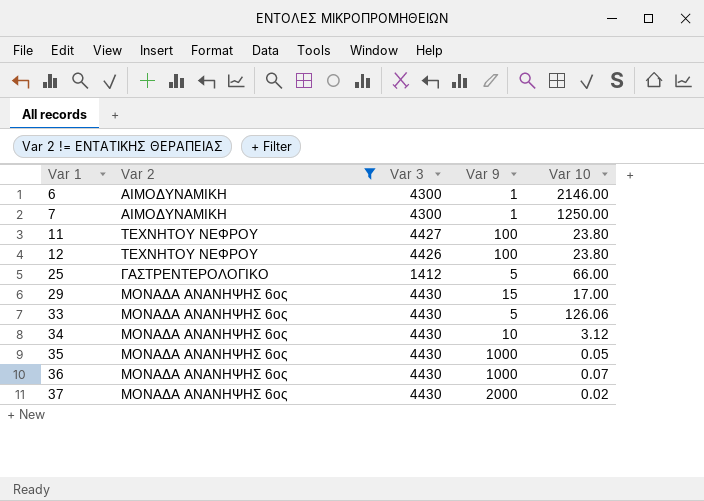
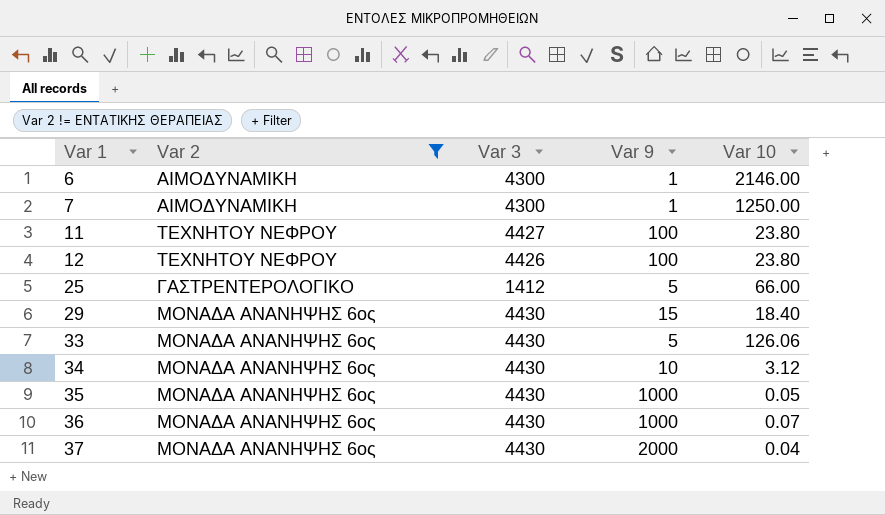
29 | Var 10: 17.00 -> 18.40
37 | Var 10: 0.02 -> 0.04

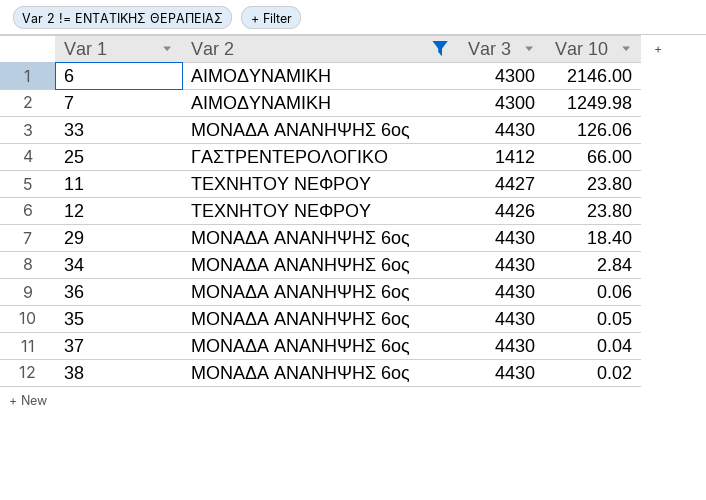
row order: Var 1 ascending -> Var 10 descending
column Var 9 | position: 4 -> none
7 | Var 10: 1250.00 -> 1249.98
34 | Var 10: 3.12 -> 2.84
36 | Var 10: 0.07 -> 0.06
row 38: none -> ΜΟΝΑΔΑ ΑΝΑΝΗΨΗΣ 6ος | 4430 | 0.02

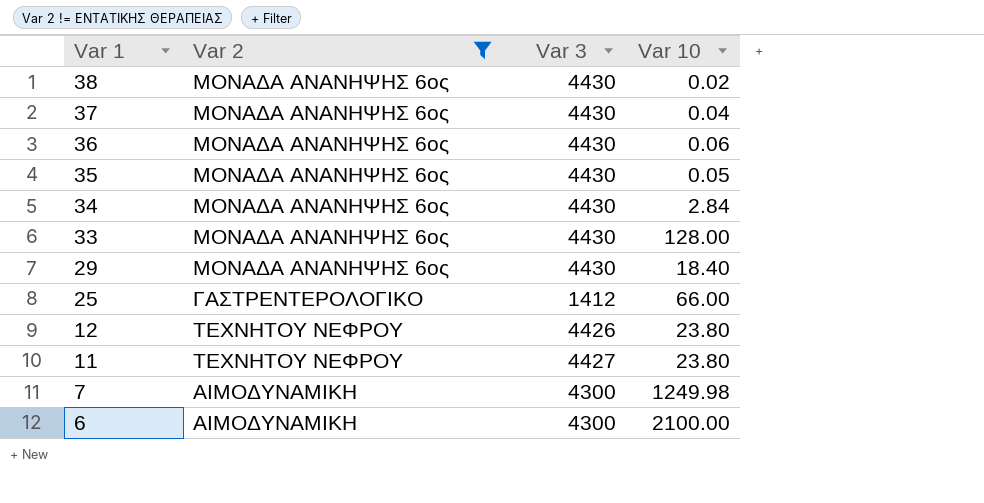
row order: Var 10 descending -> Var 1 descending
33 | Var 10: 126.06 -> 128.00
6 | Var 10: 2146.00 -> 2100.00

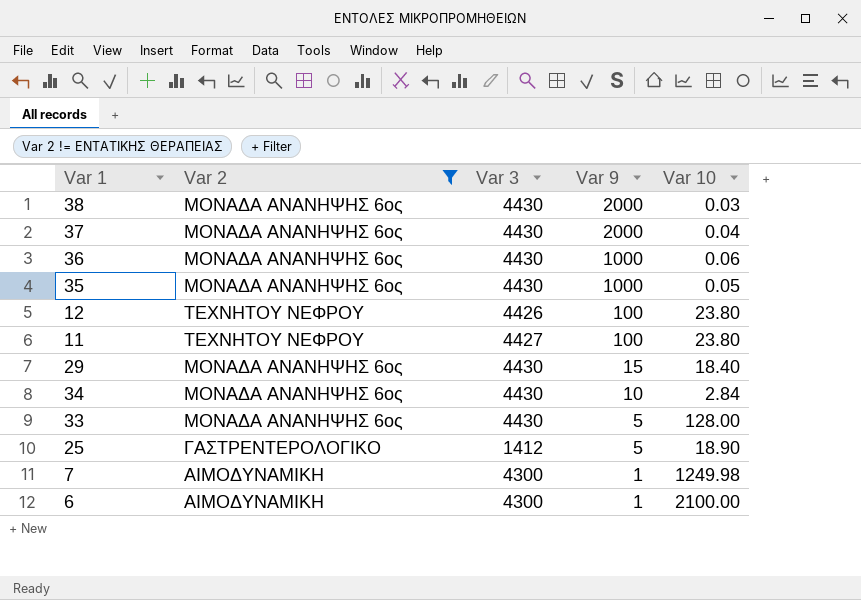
row order: Var 1 descending -> Var 9 descending
column Var 9 | position: none -> 4
38 | Var 10: 0.02 -> 0.03
25 | Var 10: 66.00 -> 18.90

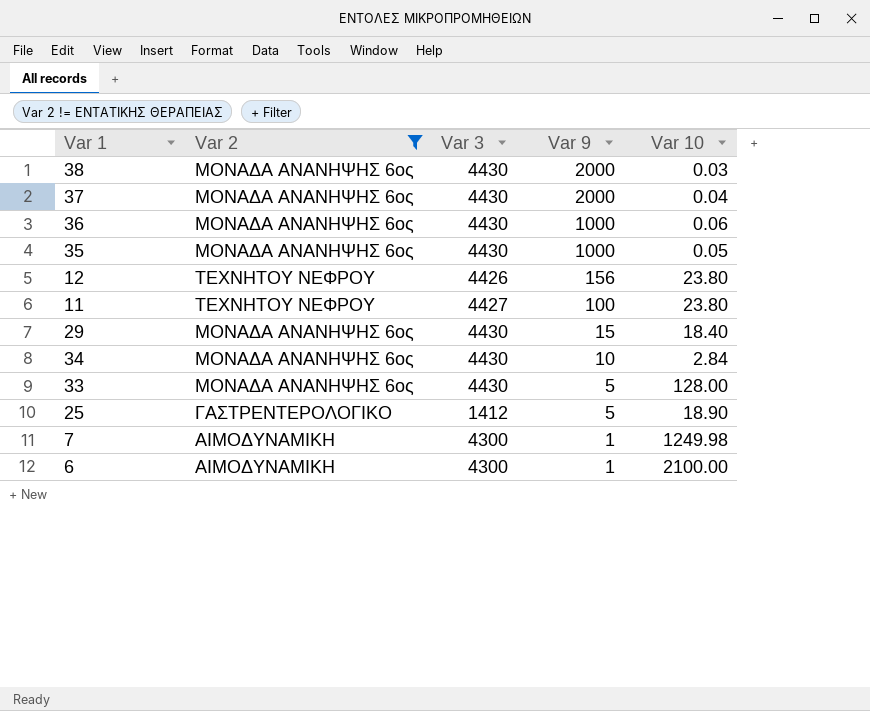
12 | Var 9: 100 -> 156

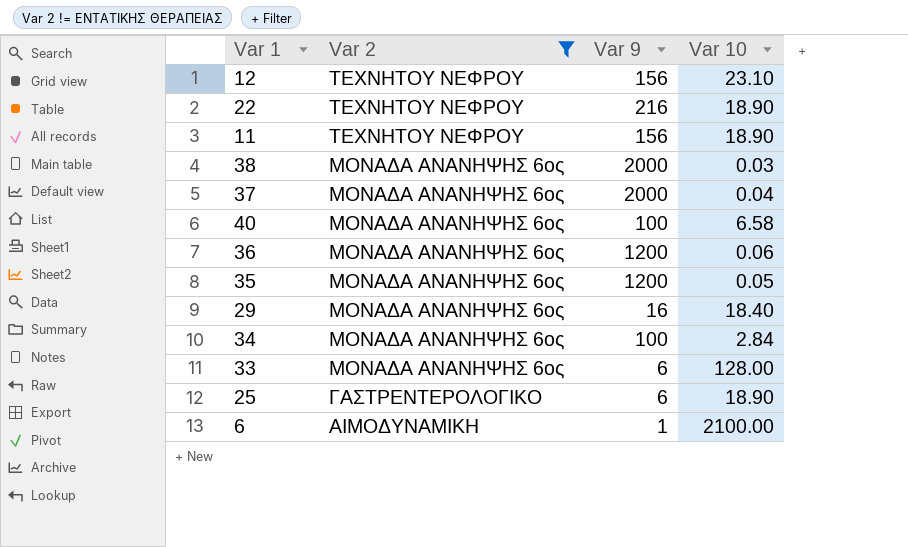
row order: Var 9 descending -> Var 2 descending
column Var 3 | position: 3 -> none
row 7: ΑΙΜΟΔΥΝΑΜΙΚΗ | 4300 | 1 | 1249.98 -> none
12 | Var 10: 23.80 -> 23.10
row 22: none -> ΤΕΧΝΗΤΟΥ ΝΕΦΡΟΥ | 216 | 18.90
11 | Var 9: 100 -> 156
11 | Var 10: 23.80 -> 18.90
row 40: none -> ΜΟΝΑΔΑ ΑΝΑΝΗΨΗΣ 6ος | 100 | 6.58
36 | Var 9: 1000 -> 1200
35 | Var 9: 1000 -> 1200
29 | Var 9: 15 -> 16
34 | Var 9: 10 -> 100
33 | Var 9: 5 -> 6
25 | Var 9: 5 -> 6

